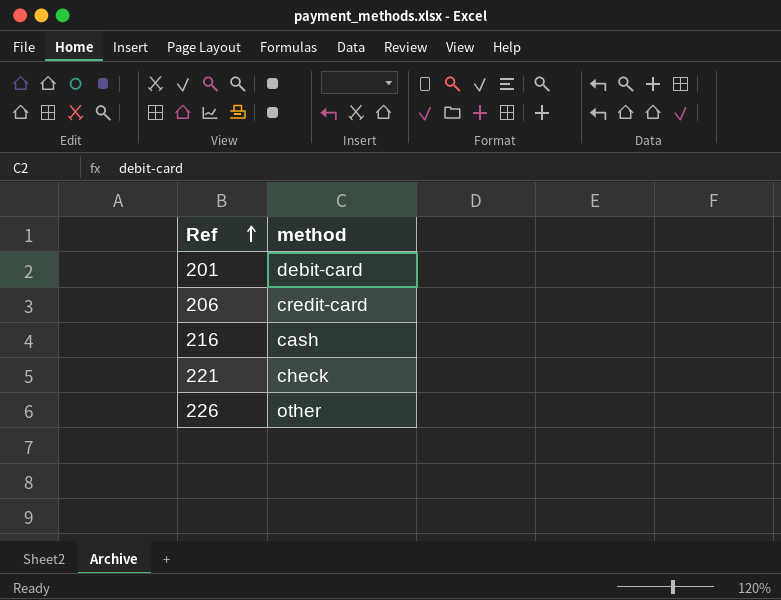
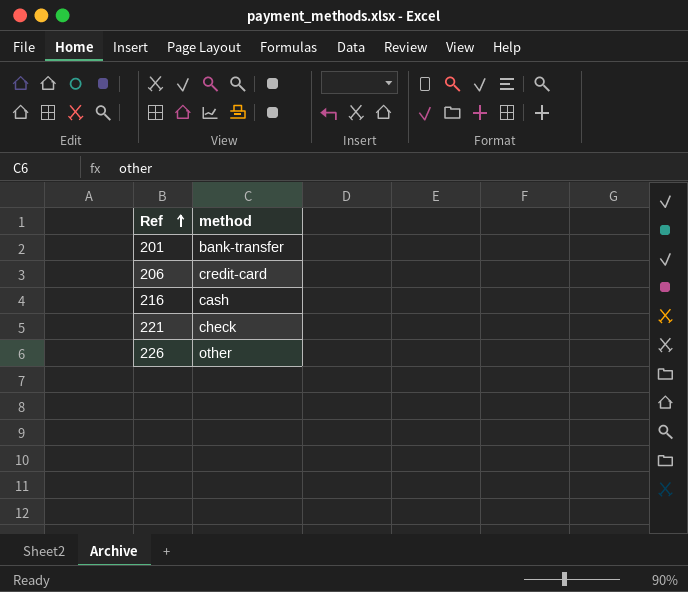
201 | method: debit-card -> bank-transfer

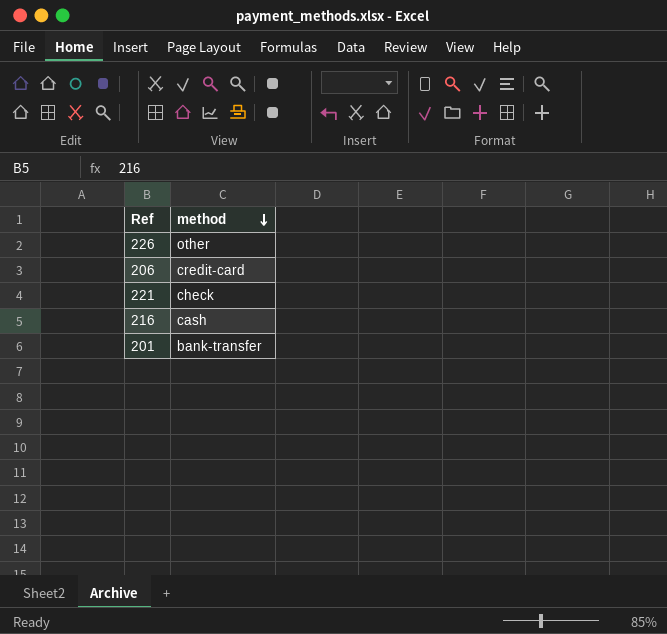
row order: Ref ascending -> method descending

